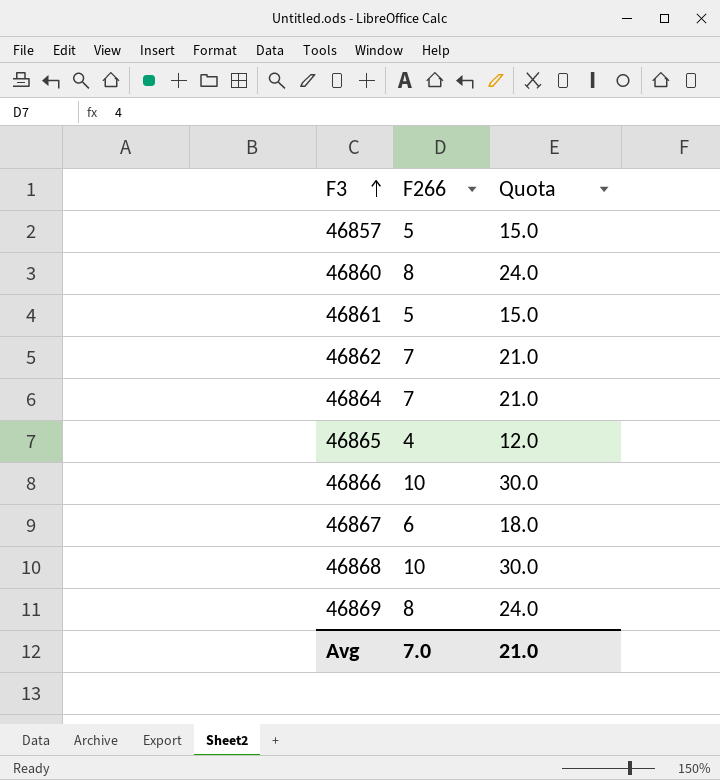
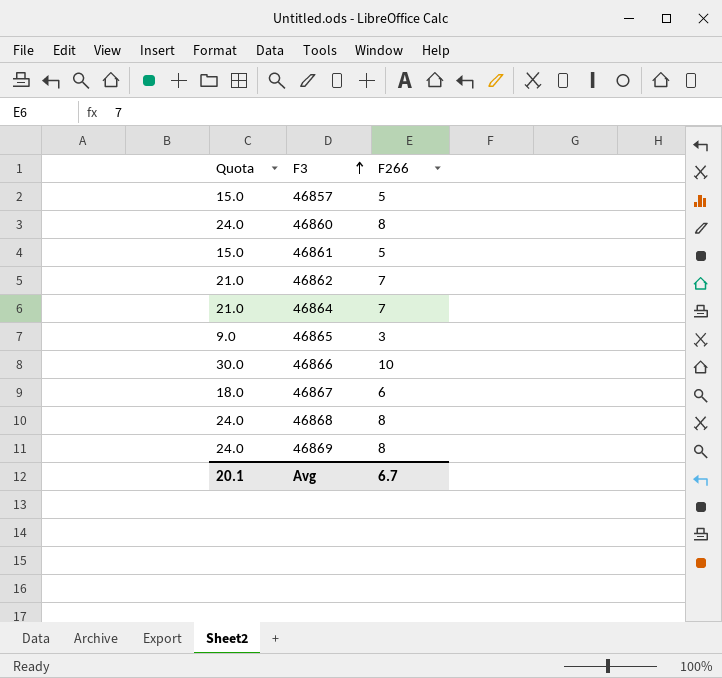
column Quota | position: 3 -> 1
46865 | Quota: 12.0 -> 9.0
46865 | F266: 4 -> 3
46868 | Quota: 30.0 -> 24.0
46868 | F266: 10 -> 8
Avg | Quota: 21.0 -> 20.1
Avg | F266: 7.0 -> 6.7

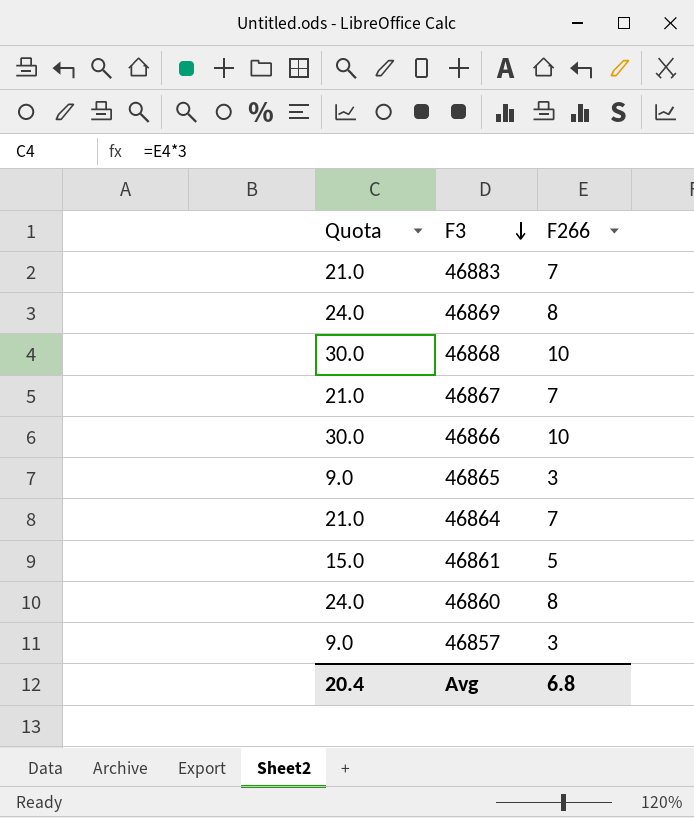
row order: F3 ascending -> F3 descending
row 46862: 21.0 | 7 -> none
row 46883: none -> 21.0 | 7
46868 | Quota: 24.0 -> 30.0
46868 | F266: 8 -> 10
46867 | Quota: 18.0 -> 21.0
46867 | F266: 6 -> 7
46857 | Quota: 15.0 -> 9.0
46857 | F266: 5 -> 3
Avg | Quota: 20.1 -> 20.4
Avg | F266: 6.7 -> 6.8

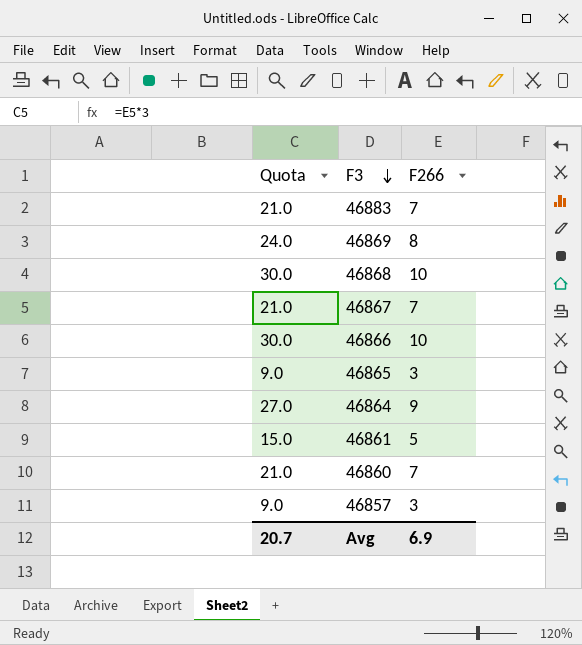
46864 | Quota: 21.0 -> 27.0
46864 | F266: 7 -> 9
46860 | Quota: 24.0 -> 21.0
46860 | F266: 8 -> 7
Avg | Quota: 20.4 -> 20.7
Avg | F266: 6.8 -> 6.9

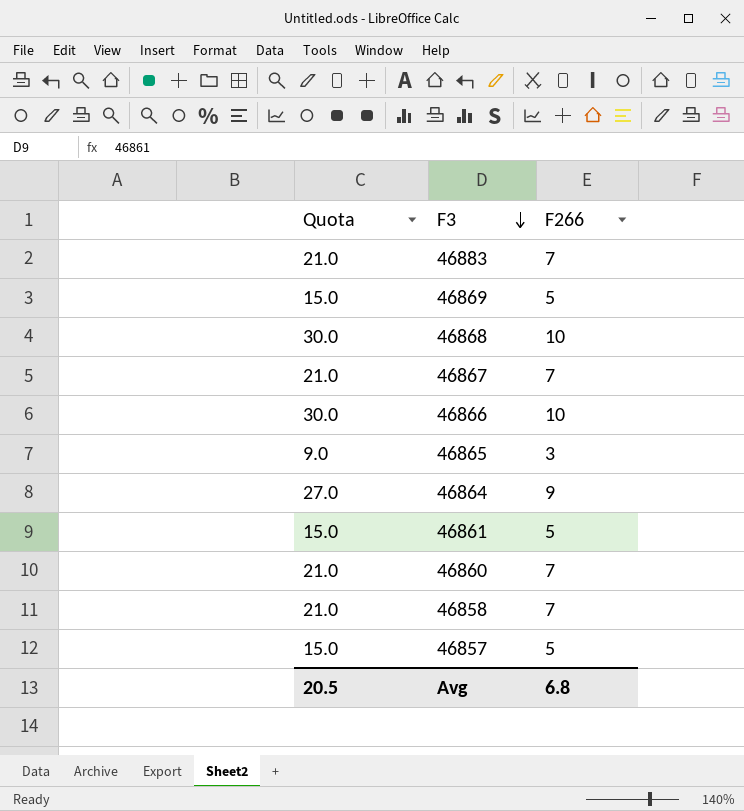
46869 | Quota: 24.0 -> 15.0
46869 | F266: 8 -> 5
row 46858: none -> 21.0 | 7
46857 | Quota: 9.0 -> 15.0
46857 | F266: 3 -> 5
Avg | Quota: 20.7 -> 20.5
Avg | F266: 6.9 -> 6.8

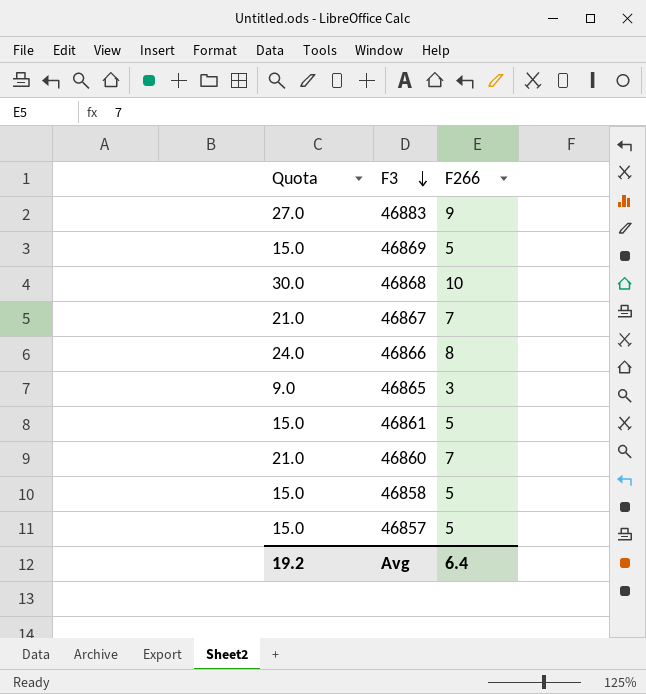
row 46864: 27.0 | 9 -> none
46883 | Quota: 21.0 -> 27.0
46883 | F266: 7 -> 9
46866 | Quota: 30.0 -> 24.0
46866 | F266: 10 -> 8
46858 | Quota: 21.0 -> 15.0
46858 | F266: 7 -> 5
Avg | Quota: 20.5 -> 19.2
Avg | F266: 6.8 -> 6.4

